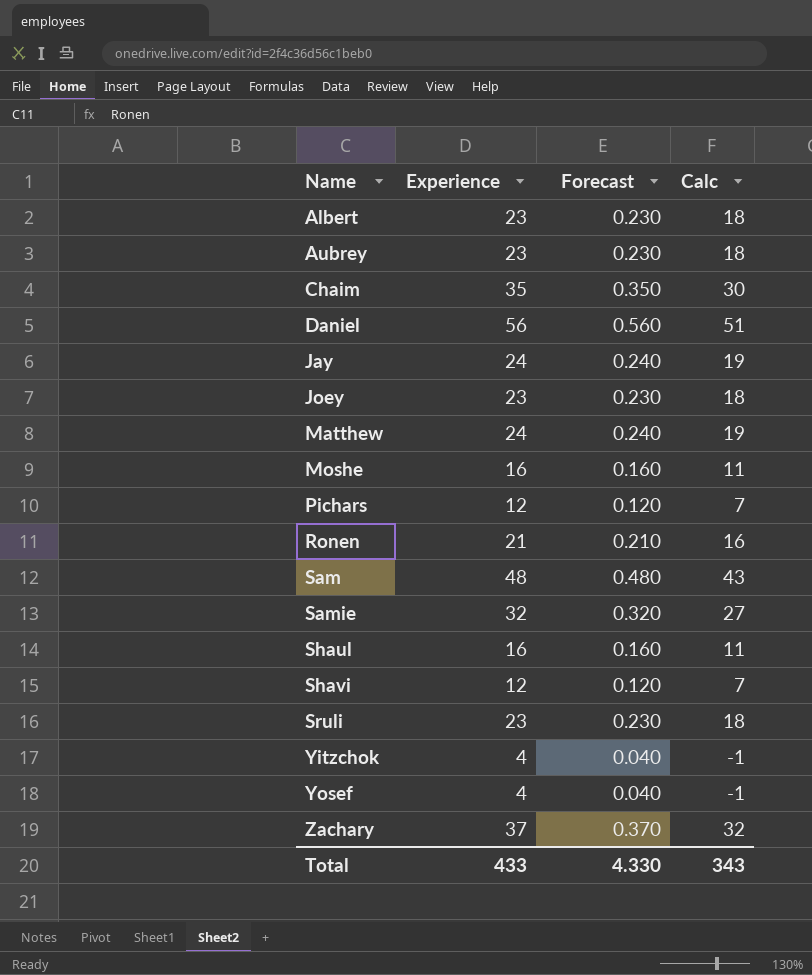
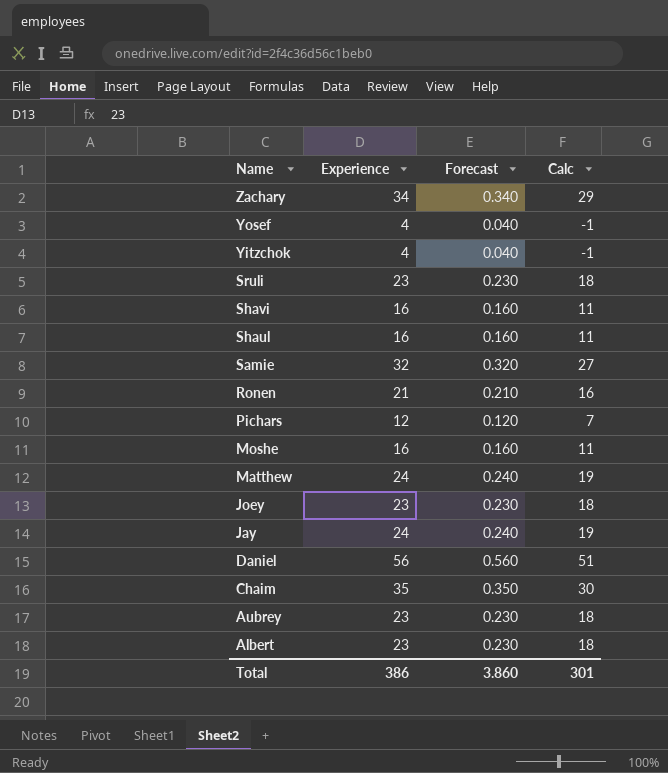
row order: Name ascending -> Name descending
row Sam: 48 | 0.480 | 43 -> none
Zachary | Experience: 37 -> 34
Zachary | Forecast: 0.370 -> 0.340
Zachary | Calc: 32 -> 29
Shavi | Experience: 12 -> 16
Shavi | Forecast: 0.120 -> 0.160
Shavi | Calc: 7 -> 11
Total | Experience: 433 -> 386
Total | Forecast: 4.330 -> 3.860
Total | Calc: 343 -> 301

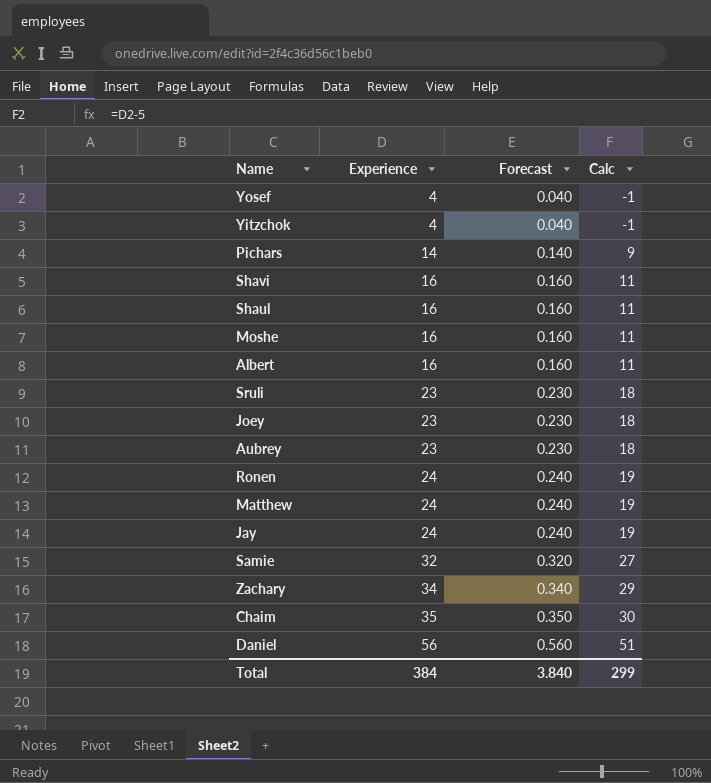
row order: Name descending -> Experience ascending
Pichars | Experience: 12 -> 14
Pichars | Forecast: 0.120 -> 0.140
Pichars | Calc: 7 -> 9
Albert | Experience: 23 -> 16
Albert | Forecast: 0.230 -> 0.160
Albert | Calc: 18 -> 11
Ronen | Experience: 21 -> 24
Ronen | Forecast: 0.210 -> 0.240
Ronen | Calc: 16 -> 19
Total | Experience: 386 -> 384
Total | Forecast: 3.860 -> 3.840
Total | Calc: 301 -> 299

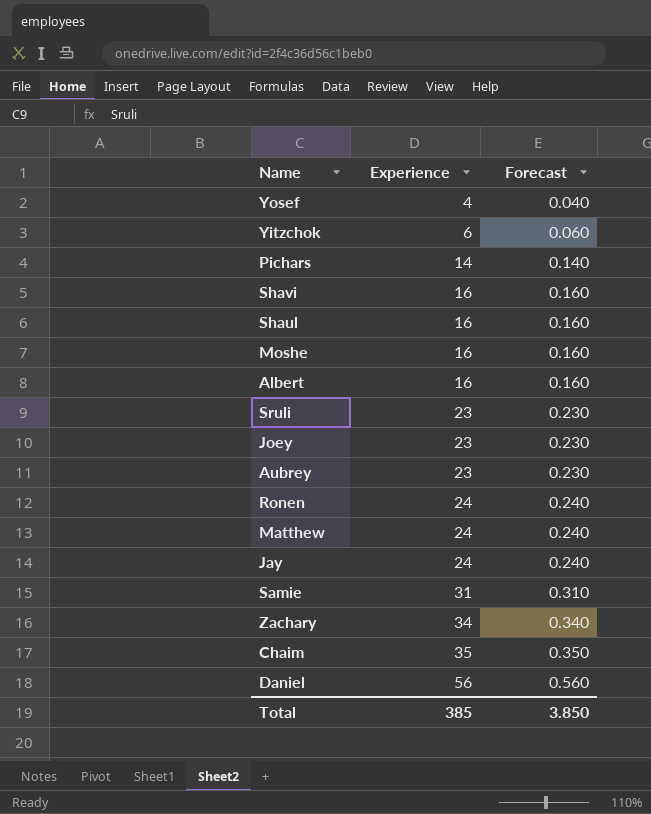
column Calc | formula: [Experience] - 5 -> none
Yitzchok | Experience: 4 -> 6
Yitzchok | Forecast: 0.040 -> 0.060
Samie | Experience: 32 -> 31
Samie | Forecast: 0.320 -> 0.310
Total | Experience: 384 -> 385
Total | Forecast: 3.840 -> 3.850

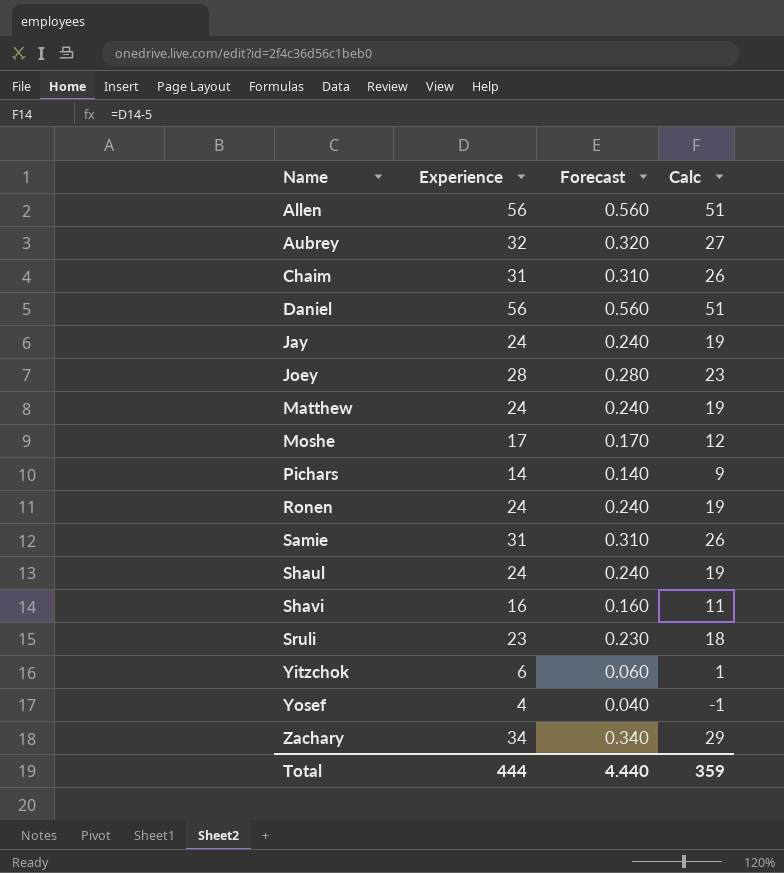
row order: Experience ascending -> Name ascending
column Calc | formula: none -> [Experience] - 5
row Albert: 16 | 0.160 -> none
row Allen: none -> 56 | 0.560 | 51
Aubrey | Experience: 23 -> 32
Aubrey | Forecast: 0.230 -> 0.320
Chaim | Experience: 35 -> 31
Chaim | Forecast: 0.350 -> 0.310
Joey | Experience: 23 -> 28
Joey | Forecast: 0.230 -> 0.280
Moshe | Experience: 16 -> 17
Moshe | Forecast: 0.160 -> 0.170
Shaul | Experience: 16 -> 24
Shaul | Forecast: 0.160 -> 0.240
Total | Experience: 385 -> 444
Total | Forecast: 3.850 -> 4.440

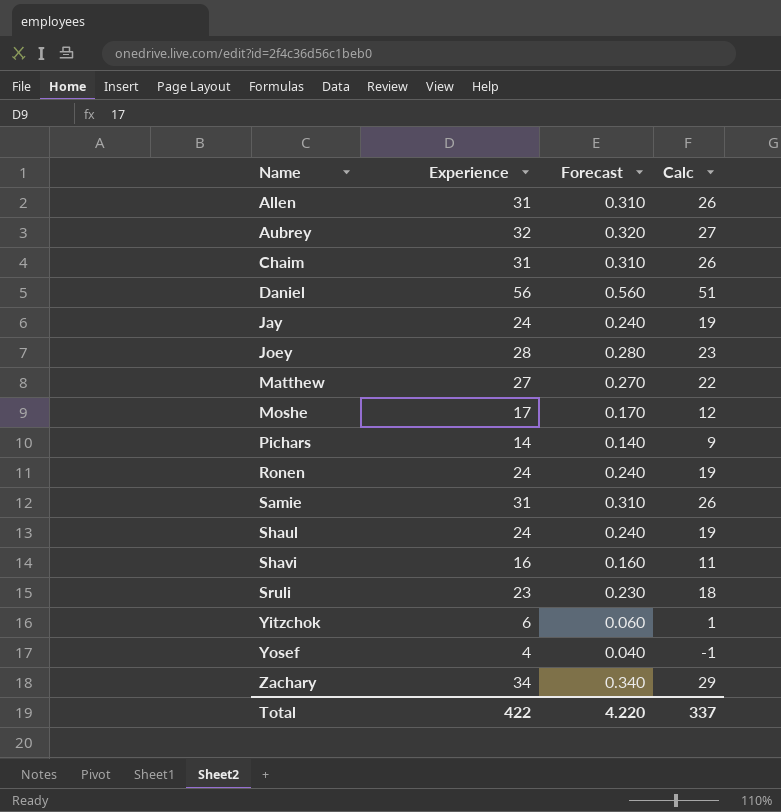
Allen | Experience: 56 -> 31
Allen | Forecast: 0.560 -> 0.310
Allen | Calc: 51 -> 26
Matthew | Experience: 24 -> 27
Matthew | Forecast: 0.240 -> 0.270
Matthew | Calc: 19 -> 22
Total | Experience: 444 -> 422
Total | Forecast: 4.440 -> 4.220
Total | Calc: 359 -> 337

